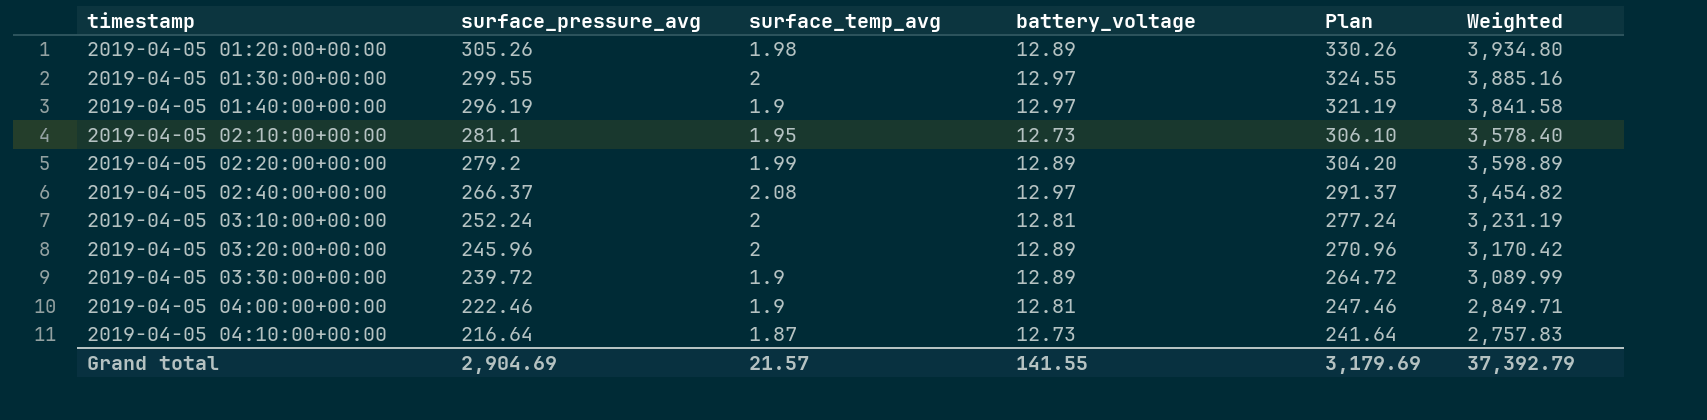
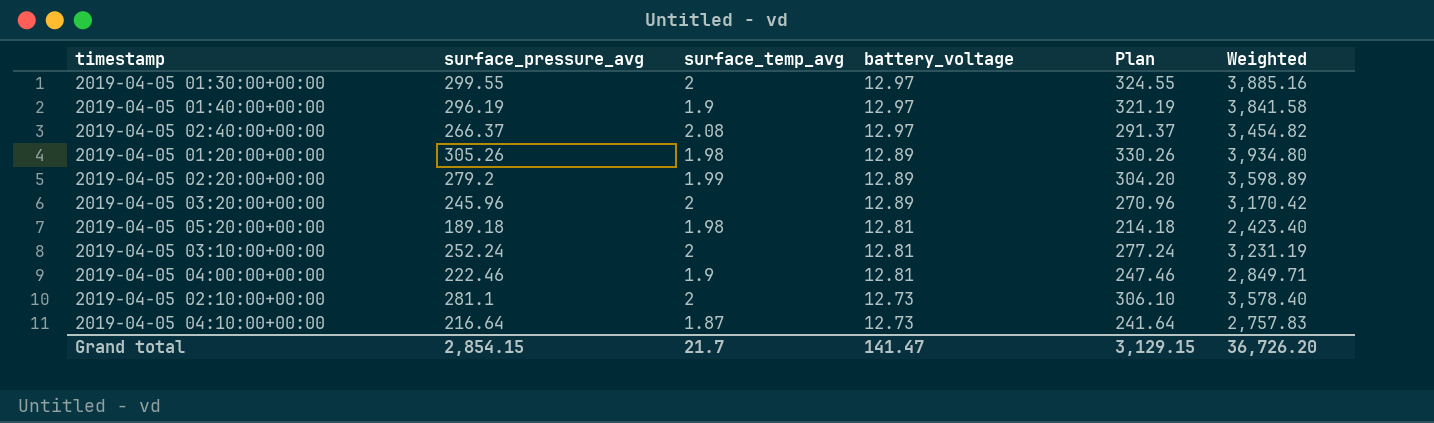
row order: timestamp ascending -> battery_voltage descending
row 2019-04-05 03:30:00+00:00: 239.72 | 1.9 | 12.89 | 264.72 | 3,089.99 -> none
row 2019-04-05 05:20:00+00:00: none -> 189.18 | 1.98 | 12.81 | 214.18 | 2,423.40
2019-04-05 02:10:00+00:00 | surface_temp_avg: 1.95 -> 2
Grand total | surface_pressure_avg: 2,904.69 -> 2,854.15
Grand total | surface_temp_avg: 21.57 -> 21.7
Grand total | battery_voltage: 141.55 -> 141.47
Grand total | Plan: 3,179.69 -> 3,129.15
Grand total | Weighted: 37,392.79 -> 36,726.20

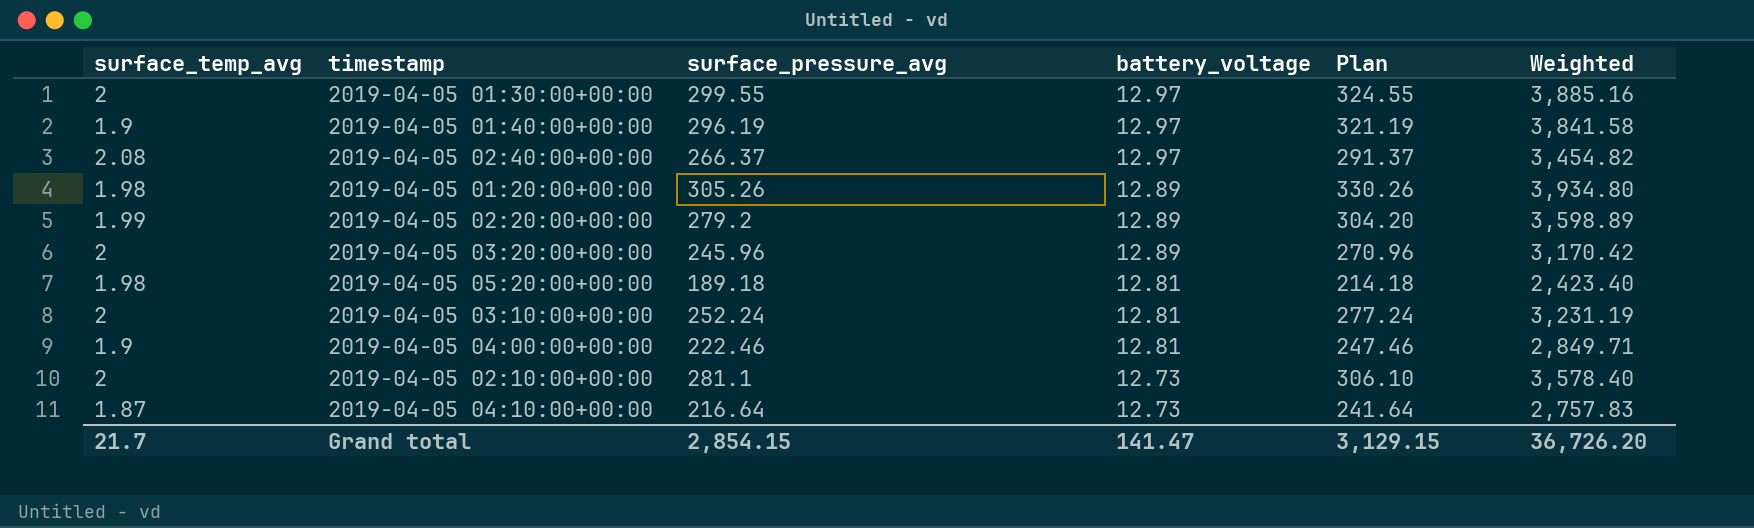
column surface_temp_avg | position: 3 -> 1

